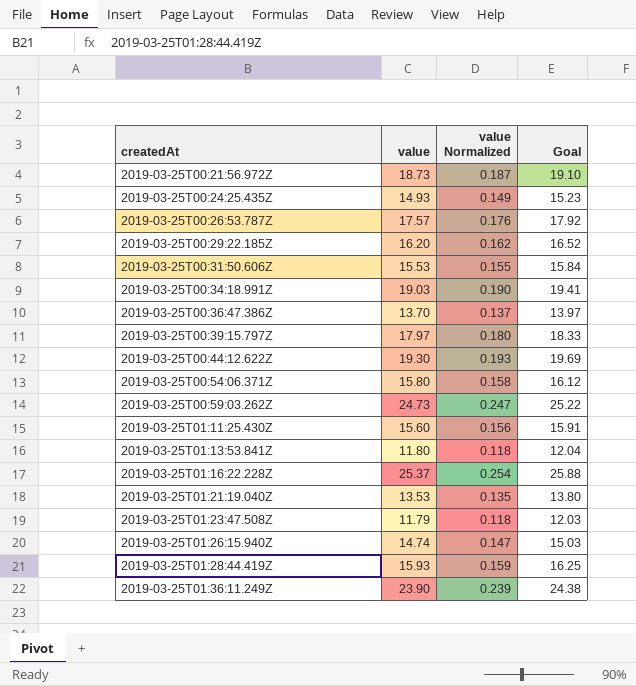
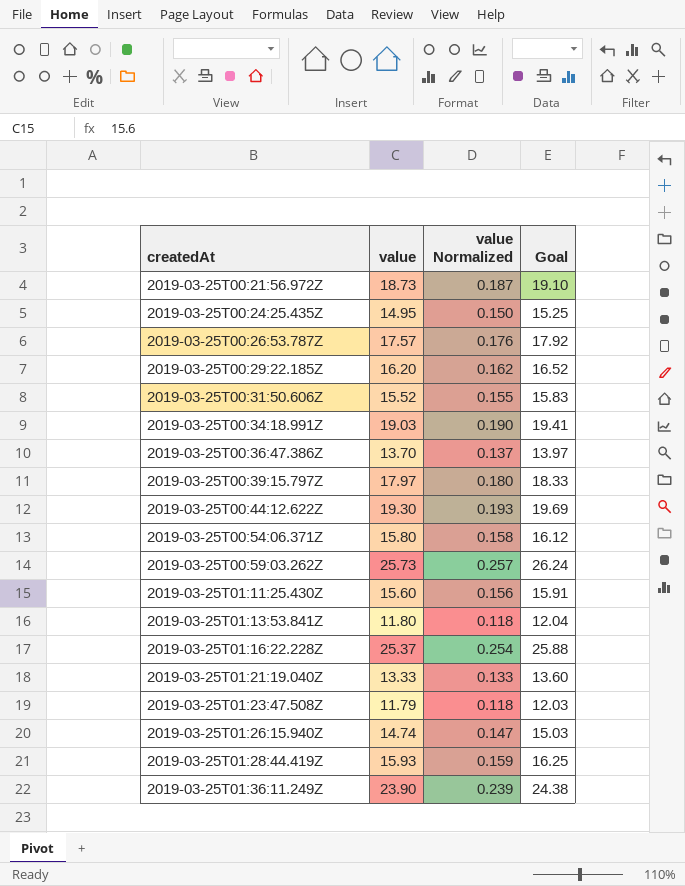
2019-03-25T00:24:25.435Z | value: 14.93 -> 14.95
2019-03-25T00:24:25.435Z | value Normalized: 0.149 -> 0.150
2019-03-25T00:24:25.435Z | Goal: 15.23 -> 15.25
2019-03-25T00:31:50.606Z | value: 15.53 -> 15.52
2019-03-25T00:31:50.606Z | Goal: 15.84 -> 15.83
2019-03-25T00:59:03.262Z | value: 24.73 -> 25.73
2019-03-25T00:59:03.262Z | value Normalized: 0.247 -> 0.257
2019-03-25T00:59:03.262Z | Goal: 25.22 -> 26.24
2019-03-25T01:21:19.040Z | value: 13.53 -> 13.33
2019-03-25T01:21:19.040Z | value Normalized: 0.135 -> 0.133
2019-03-25T01:21:19.040Z | Goal: 13.80 -> 13.60

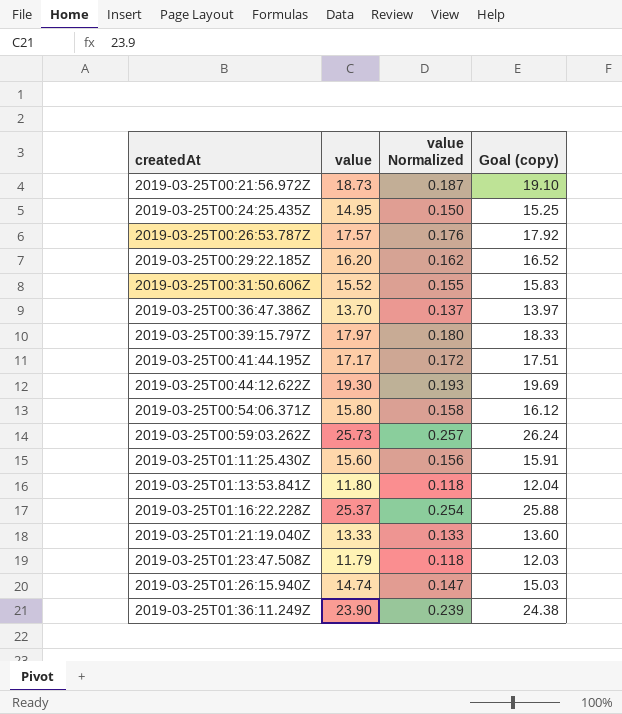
column name: Goal -> Goal (copy)
row 2019-03-25T00:34:18.991Z: 19.03 | 0.190 | 19.41 -> none
row 2019-03-25T01:28:44.419Z: 15.93 | 0.159 | 16.25 -> none
row 2019-03-25T00:41:44.195Z: none -> 17.17 | 0.172 | 17.51

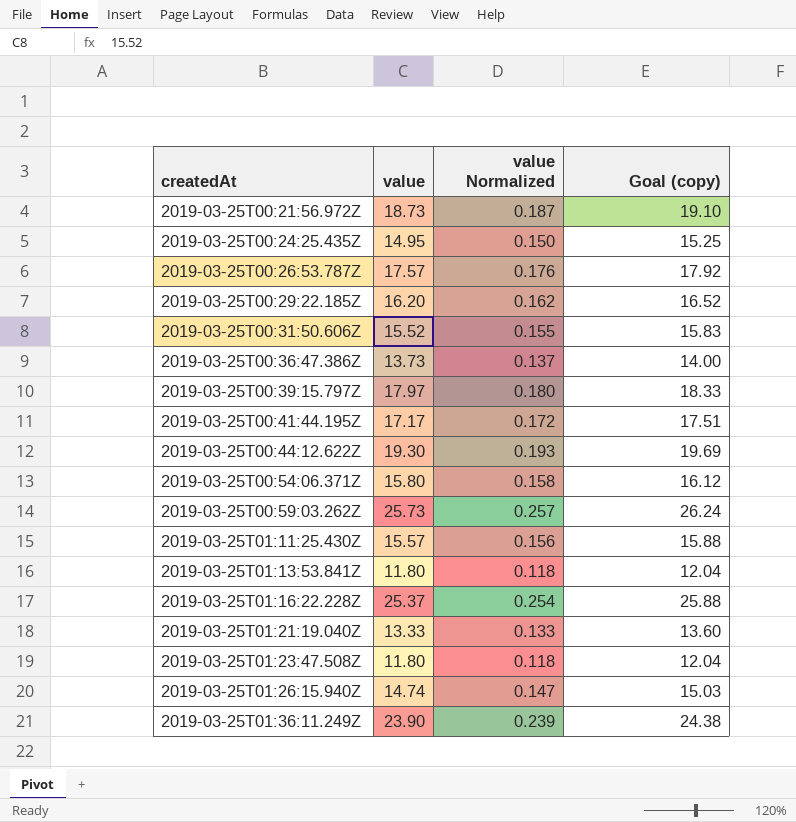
2019-03-25T00:36:47.386Z | value: 13.70 -> 13.73
2019-03-25T00:36:47.386Z | Goal (copy): 13.97 -> 14.00
2019-03-25T01:11:25.430Z | value: 15.60 -> 15.57
2019-03-25T01:11:25.430Z | Goal (copy): 15.91 -> 15.88
2019-03-25T01:23:47.508Z | value: 11.79 -> 11.80
2019-03-25T01:23:47.508Z | Goal (copy): 12.03 -> 12.04

